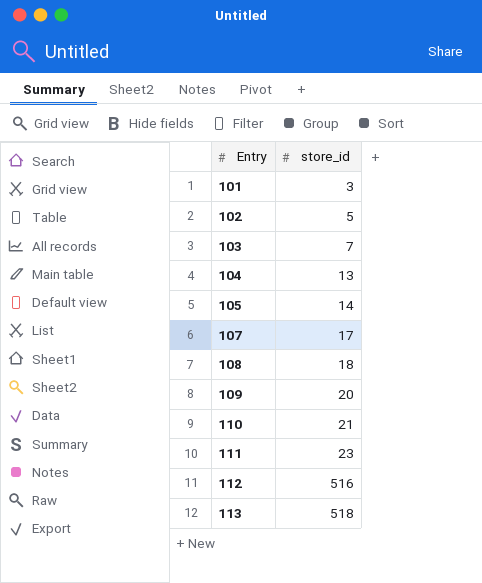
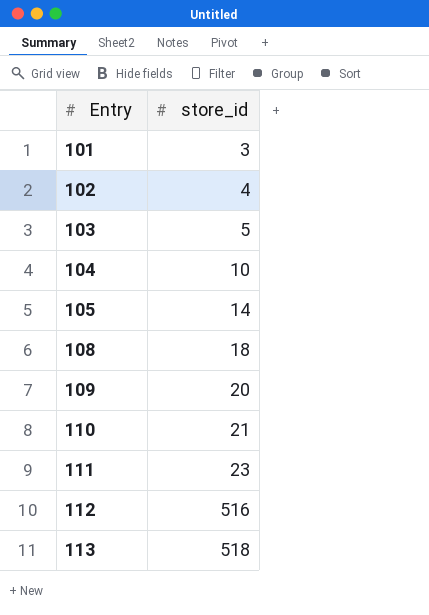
row 107: 17 -> none
102 | store_id: 5 -> 4
103 | store_id: 7 -> 5
104 | store_id: 13 -> 10

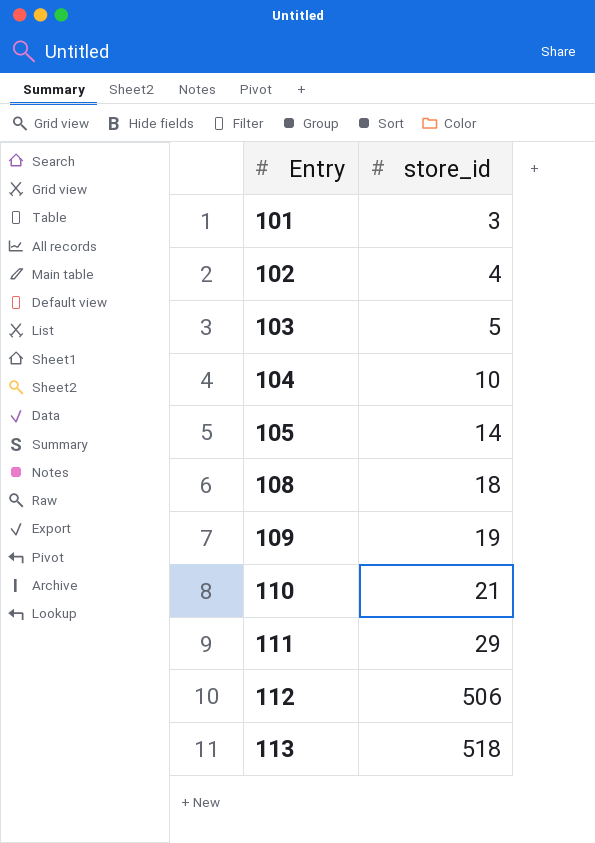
109 | store_id: 20 -> 19
111 | store_id: 23 -> 29
112 | store_id: 516 -> 506

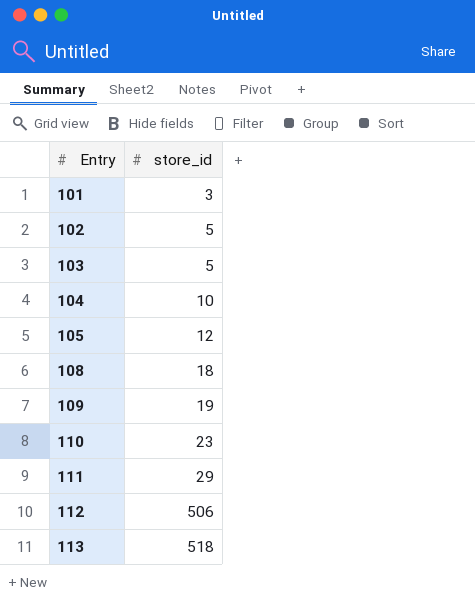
102 | store_id: 4 -> 5
105 | store_id: 14 -> 12
110 | store_id: 21 -> 23

